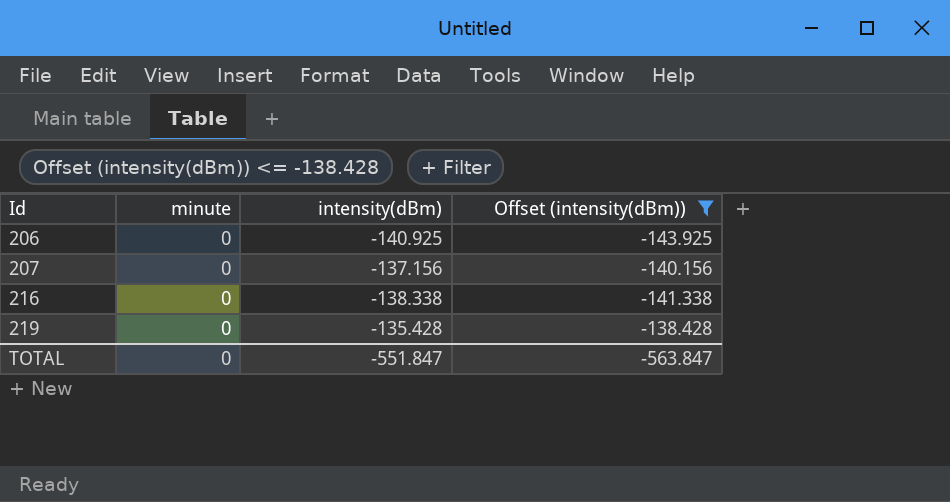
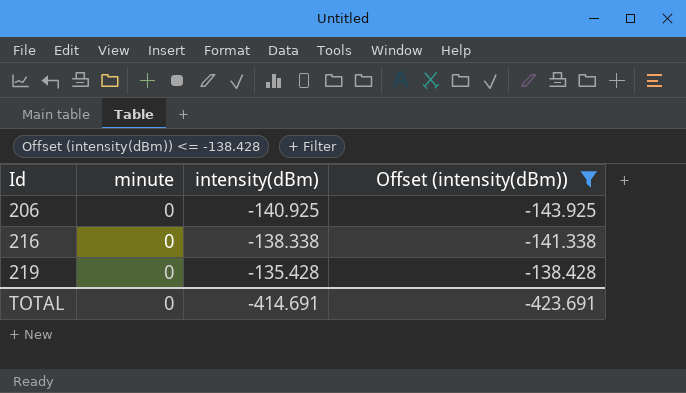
row 207: 0 | -137.156 | -140.156 -> none
TOTAL | intensity(dBm): -551.847 -> -414.691
TOTAL | Offset (intensity(dBm)): -563.847 -> -423.691

